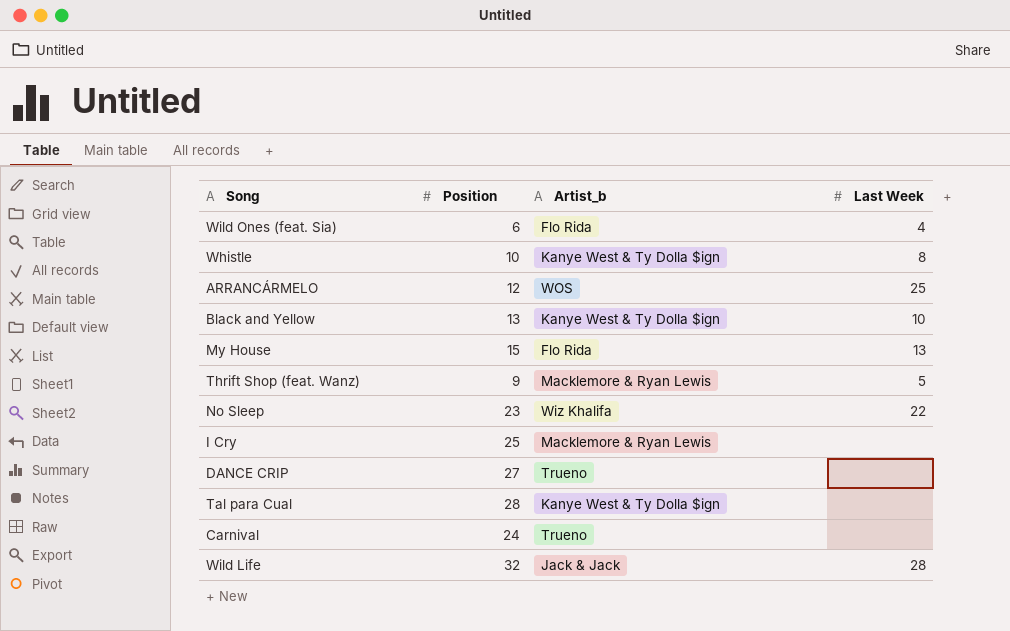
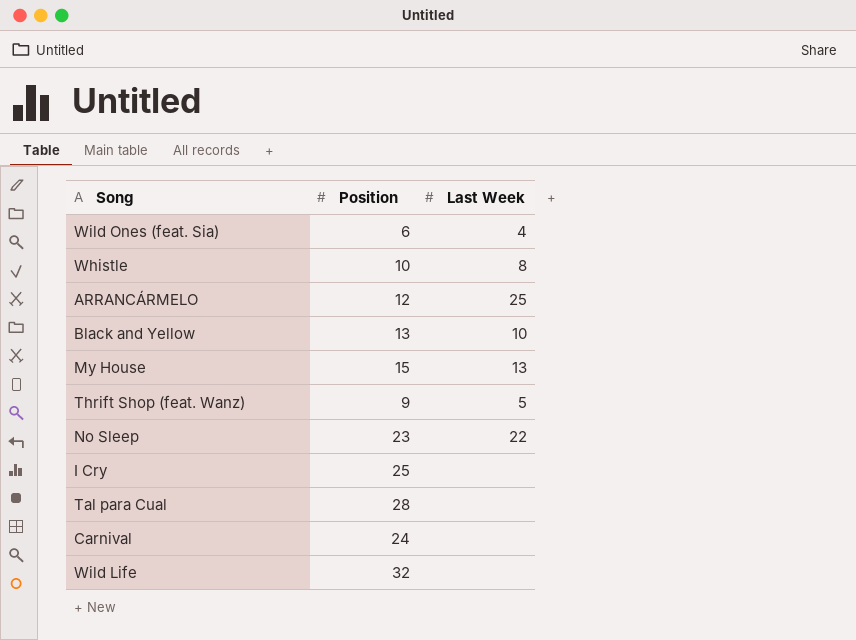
column Artist_b | position: 3 -> none
row DANCE CRIP: 27 | Trueno | none -> none
Wild Life | Last Week: 28 -> none

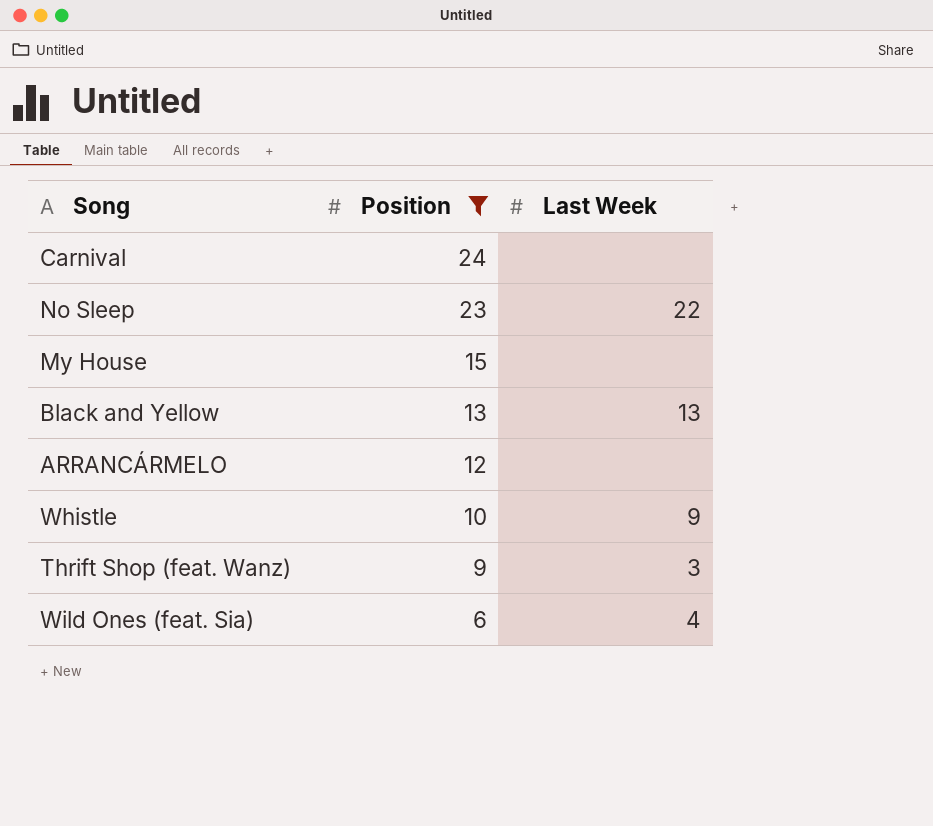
filter: none -> Position <= 24
row order: none -> Position descending
My House | Last Week: 13 -> none
Black and Yellow | Last Week: 10 -> 13
ARRANCÁRMELO | Last Week: 25 -> none
Whistle | Last Week: 8 -> 9
Thrift Shop (feat. Wanz) | Last Week: 5 -> 3

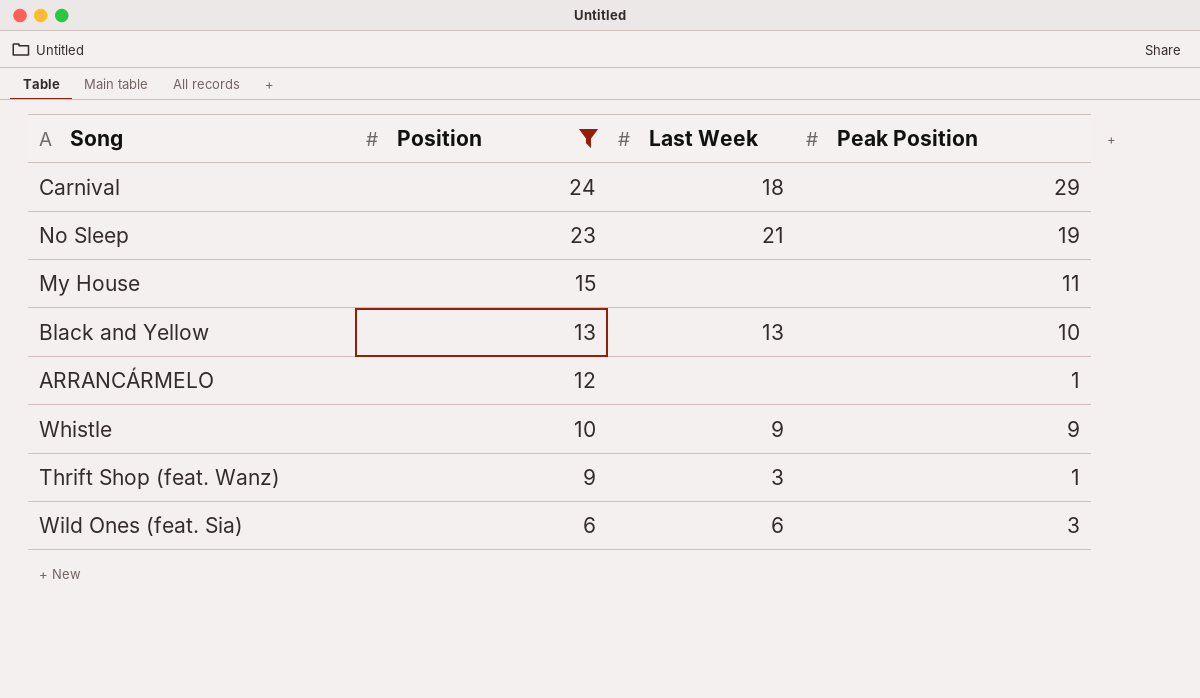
column Peak Position | position: none -> 4
Carnival | Last Week: none -> 18
No Sleep | Last Week: 22 -> 21
Wild Ones (feat. Sia) | Last Week: 4 -> 6

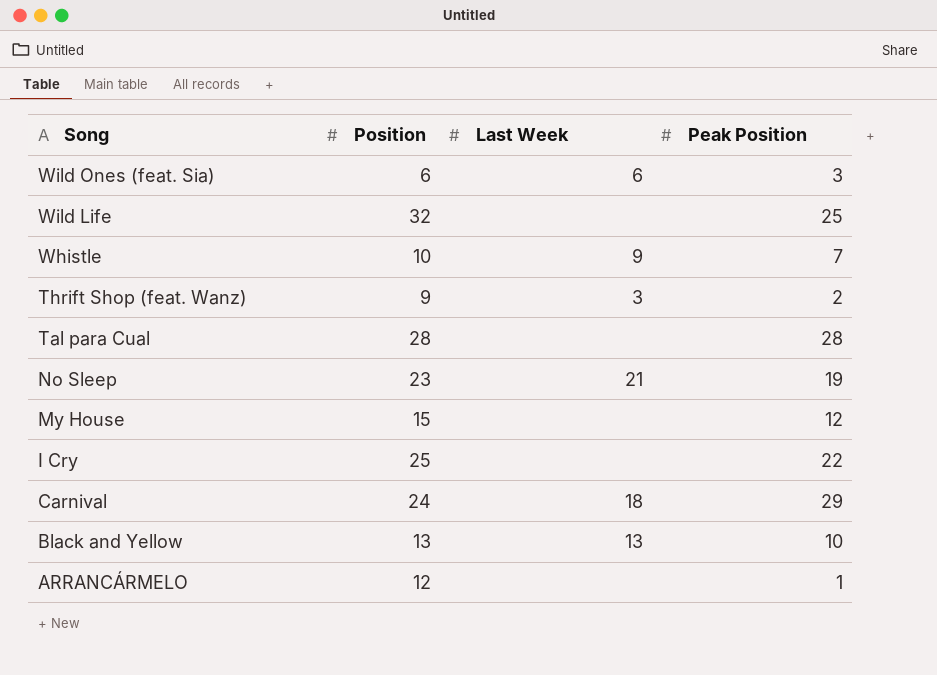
filter: Position <= 24 -> none
row order: Position descending -> Song descending
Whistle | Peak Position: 9 -> 7
Thrift Shop (feat. Wanz) | Peak Position: 1 -> 2
My House | Peak Position: 11 -> 12

